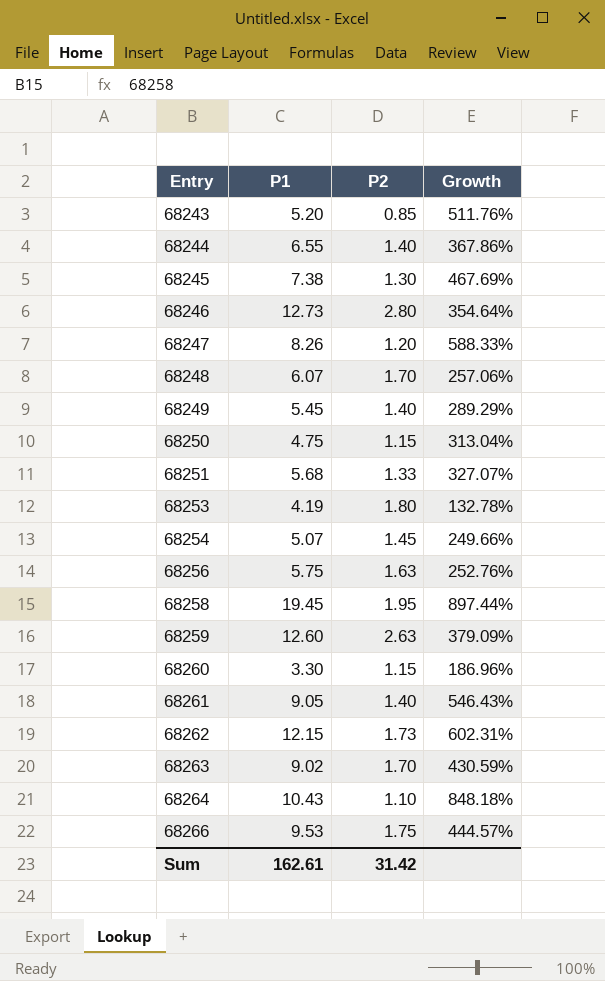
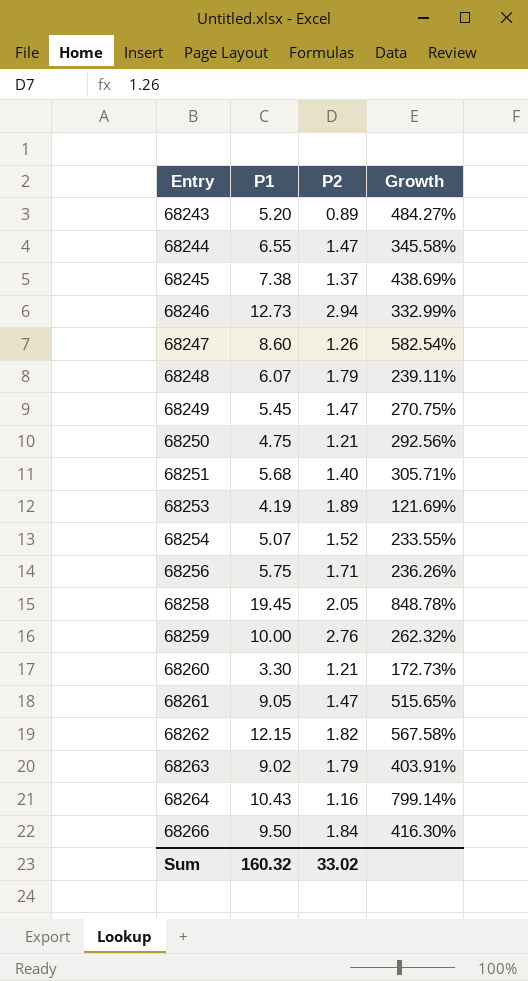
68243 | P2: 0.85 -> 0.89
68243 | Growth: 511.76% -> 484.27%
68244 | P2: 1.40 -> 1.47
68244 | Growth: 367.86% -> 345.58%
68245 | P2: 1.30 -> 1.37
68245 | Growth: 467.69% -> 438.69%
68246 | P2: 2.80 -> 2.94
68246 | Growth: 354.64% -> 332.99%
68247 | P1: 8.26 -> 8.60
68247 | P2: 1.20 -> 1.26
68247 | Growth: 588.33% -> 582.54%
68248 | P2: 1.70 -> 1.79
68248 | Growth: 257.06% -> 239.11%
68249 | P2: 1.40 -> 1.47
68249 | Growth: 289.29% -> 270.75%
68250 | P2: 1.15 -> 1.21
68250 | Growth: 313.04% -> 292.56%
68251 | P2: 1.33 -> 1.40
68251 | Growth: 327.07% -> 305.71%
68253 | P2: 1.80 -> 1.89
68253 | Growth: 132.78% -> 121.69%
68254 | P2: 1.45 -> 1.52
68254 | Growth: 249.66% -> 233.55%
68256 | P2: 1.63 -> 1.71
68256 | Growth: 252.76% -> 236.26%
68258 | P2: 1.95 -> 2.05
68258 | Growth: 897.44% -> 848.78%
68259 | P1: 12.60 -> 10.00
68259 | P2: 2.63 -> 2.76
68259 | Growth: 379.09% -> 262.32%
68260 | P2: 1.15 -> 1.21
68260 | Growth: 186.96% -> 172.73%
68261 | P2: 1.40 -> 1.47
68261 | Growth: 546.43% -> 515.65%
68262 | P2: 1.73 -> 1.82
68262 | Growth: 602.31% -> 567.58%
68263 | P2: 1.70 -> 1.79
68263 | Growth: 430.59% -> 403.91%
68264 | P2: 1.10 -> 1.16
68264 | Growth: 848.18% -> 799.14%
68266 | P1: 9.53 -> 9.50
68266 | P2: 1.75 -> 1.84
68266 | Growth: 444.57% -> 416.30%
Sum | P1: 162.61 -> 160.32
Sum | P2: 31.42 -> 33.02

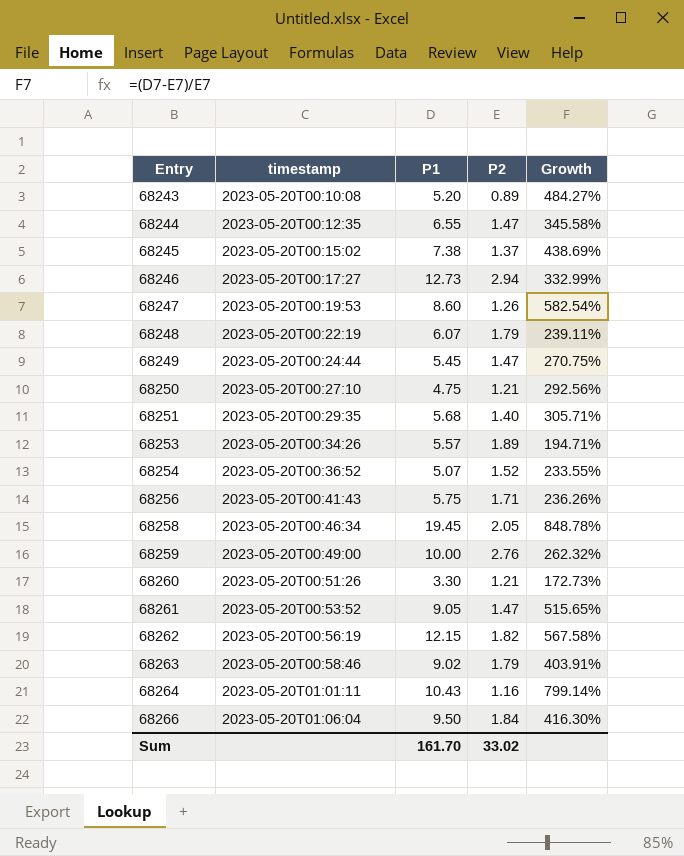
column timestamp | position: none -> 2
68253 | P1: 4.19 -> 5.57
68253 | Growth: 121.69% -> 194.71%
Sum | P1: 160.32 -> 161.70

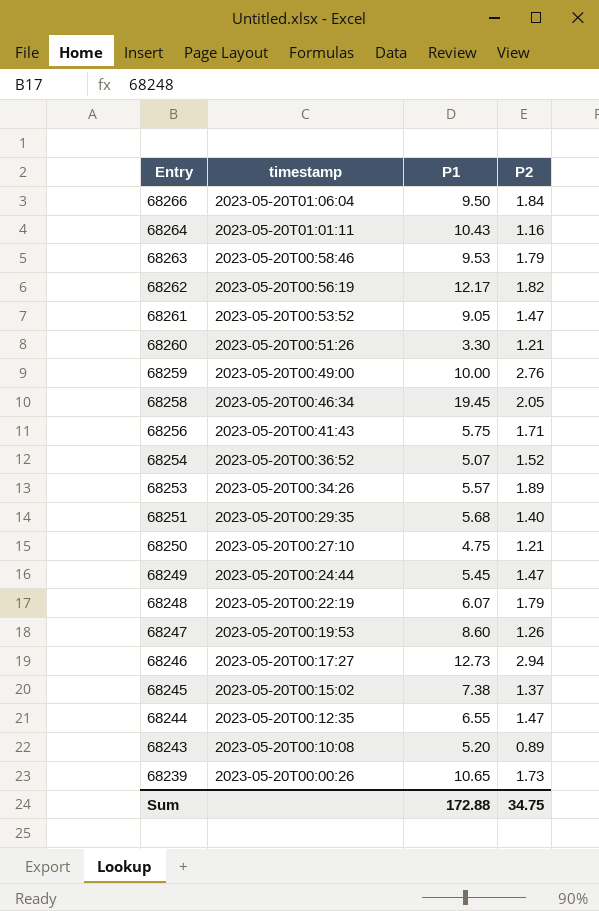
row order: Entry ascending -> Entry descending
column Growth | formula: ([P1] - [P2]) / [P2] -> none
68263 | P1: 9.02 -> 9.53
68262 | P1: 12.15 -> 12.17
row 68239: none -> 2023-05-20T00:00:26 | 10.65 | 1.73
Sum | P1: 161.70 -> 172.88
Sum | P2: 33.02 -> 34.75

